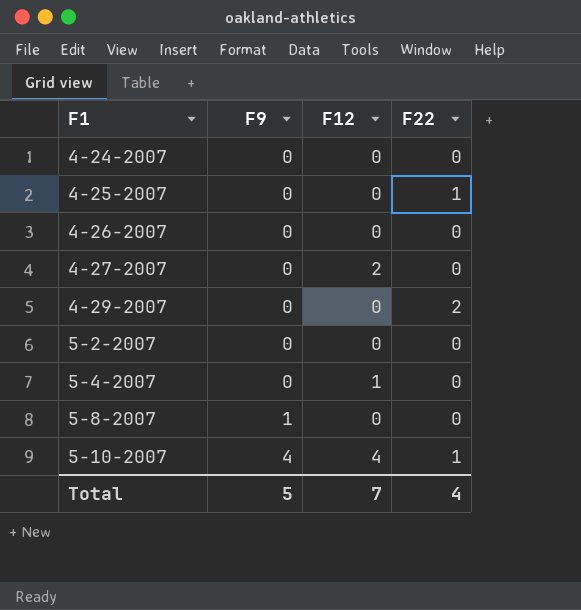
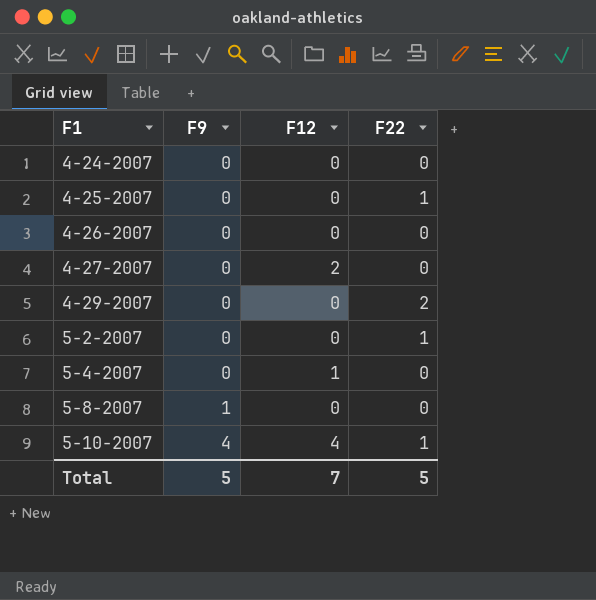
5-2-2007 | F22: 0 -> 1
Total | F22: 4 -> 5

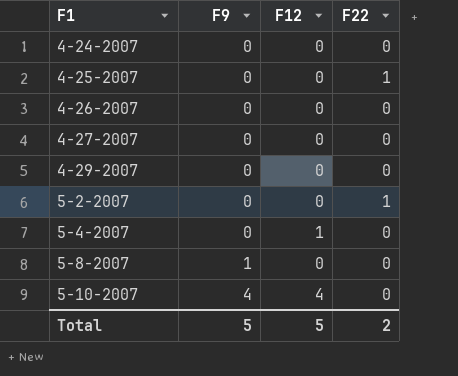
4-27-2007 | F12: 2 -> 0
4-29-2007 | F22: 2 -> 0
5-10-2007 | F22: 1 -> 0
Total | F12: 7 -> 5
Total | F22: 5 -> 2

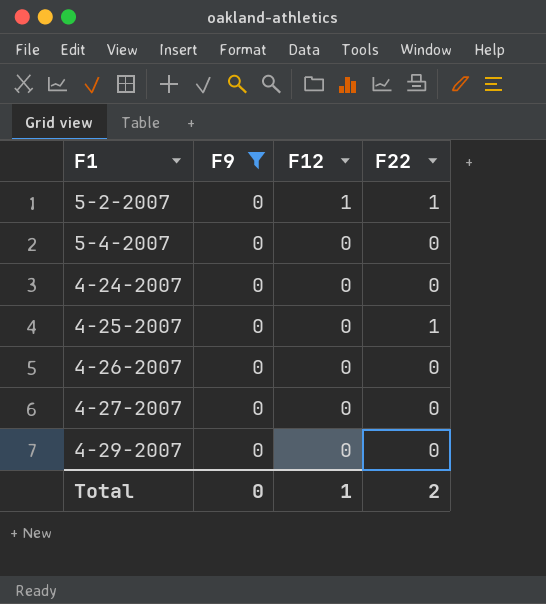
filter: none -> F9 = 0
row order: F1 ascending -> F12 descending
5-2-2007 | F12: 0 -> 1
5-4-2007 | F12: 1 -> 0
Total | F9: 5 -> 0
Total | F12: 5 -> 1

